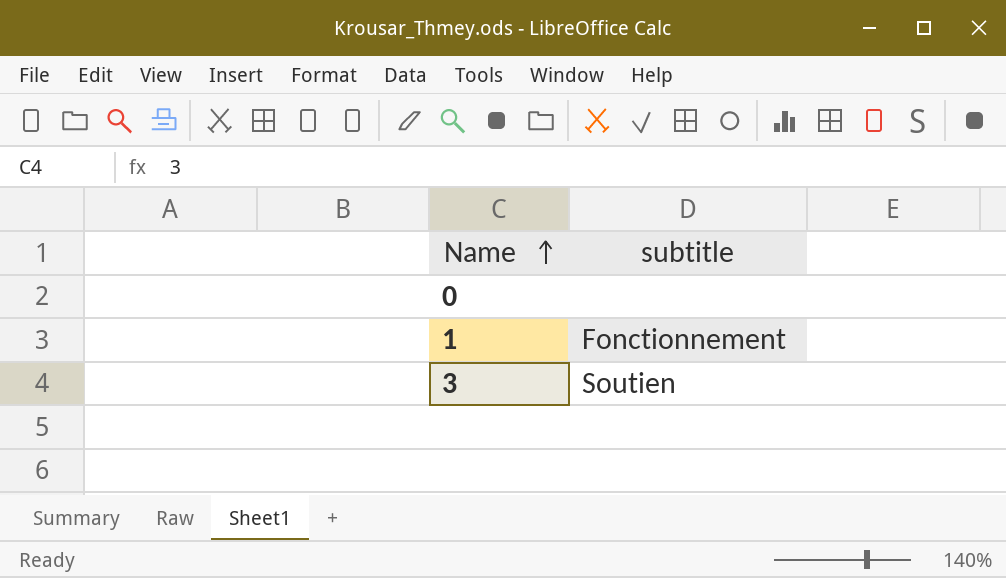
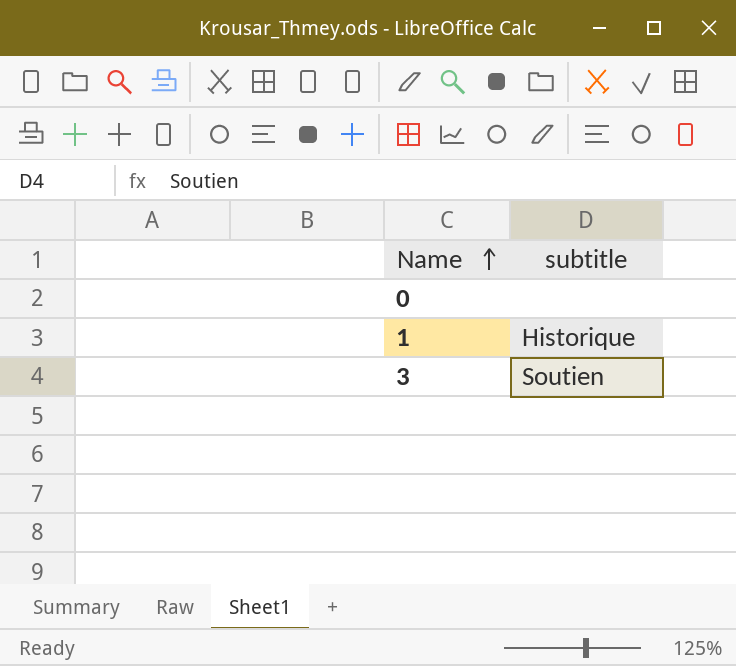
1 | subtitle: Fonctionnement -> Historique

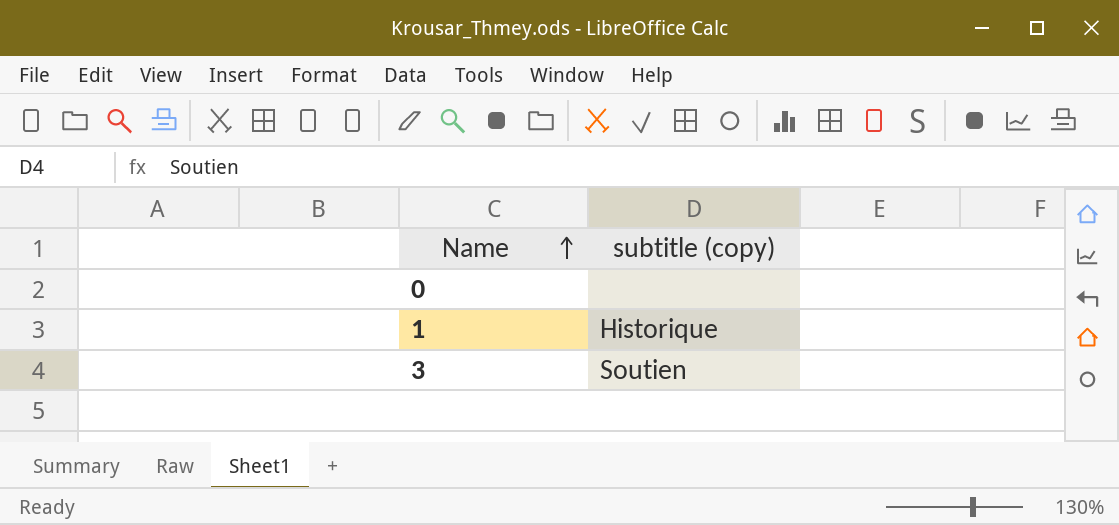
column name: subtitle -> subtitle (copy)

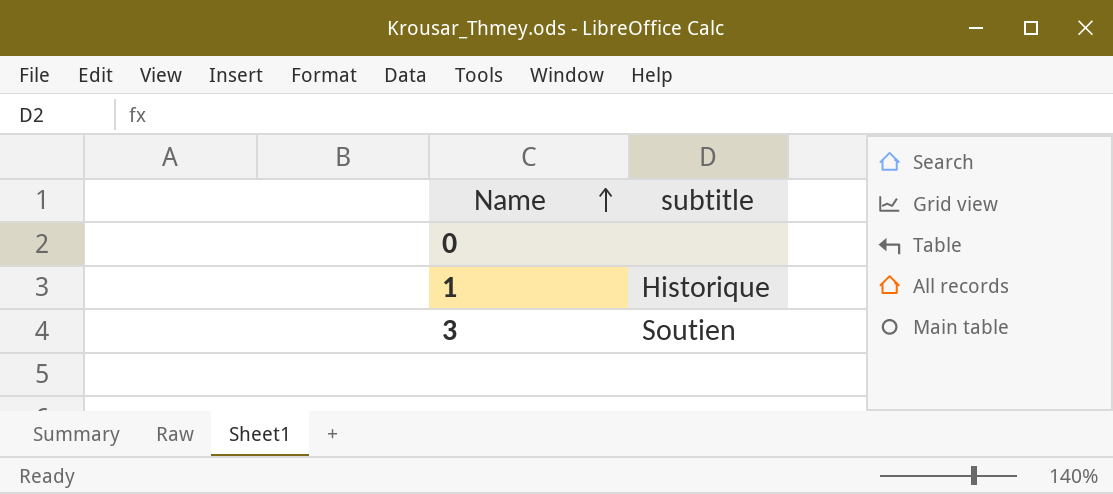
column name: subtitle (copy) -> subtitle

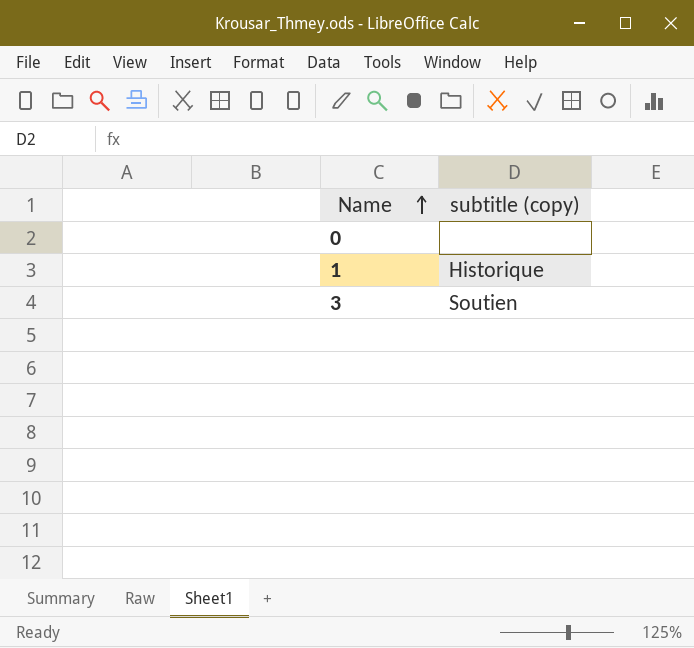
column name: subtitle -> subtitle (copy)

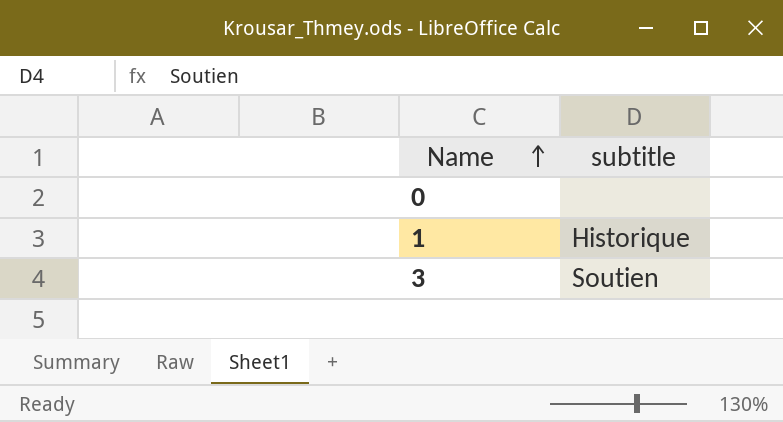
column name: subtitle (copy) -> subtitle

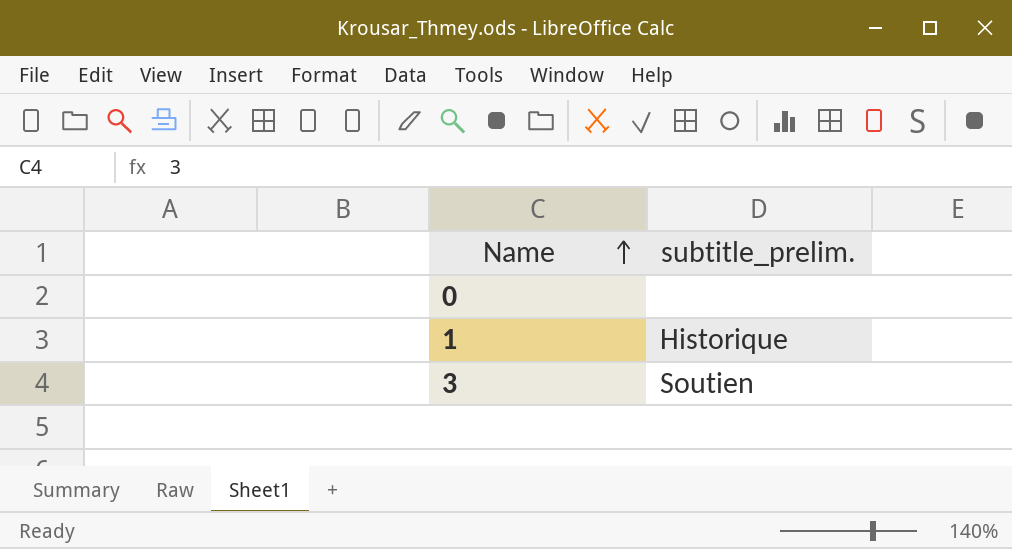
column name: subtitle -> subtitle_prelim.

